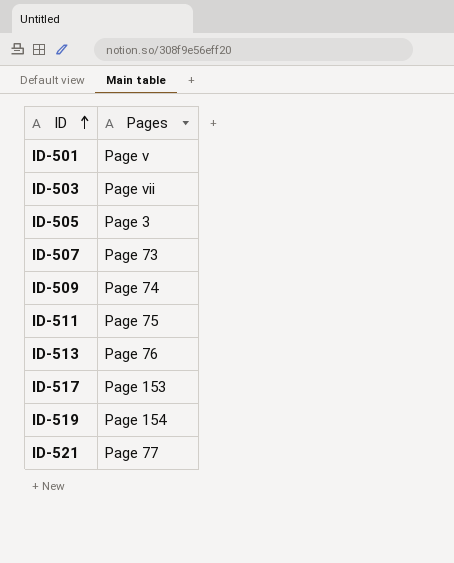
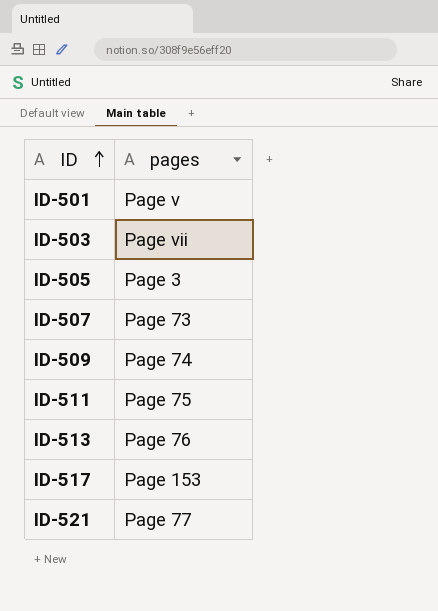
column name: Pages -> pages
row ID-519: Page 154 -> none

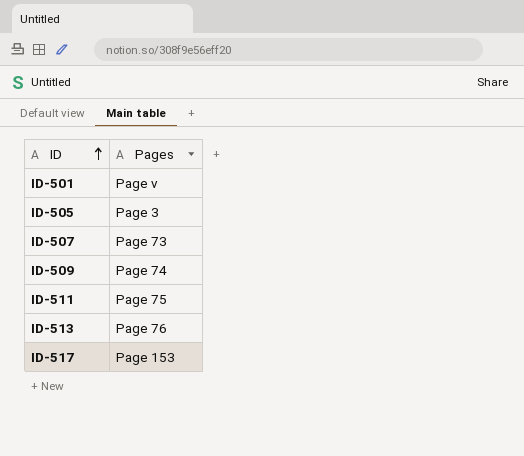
column name: pages -> Pages
row ID-503: Page vii -> none
row ID-521: Page 77 -> none

